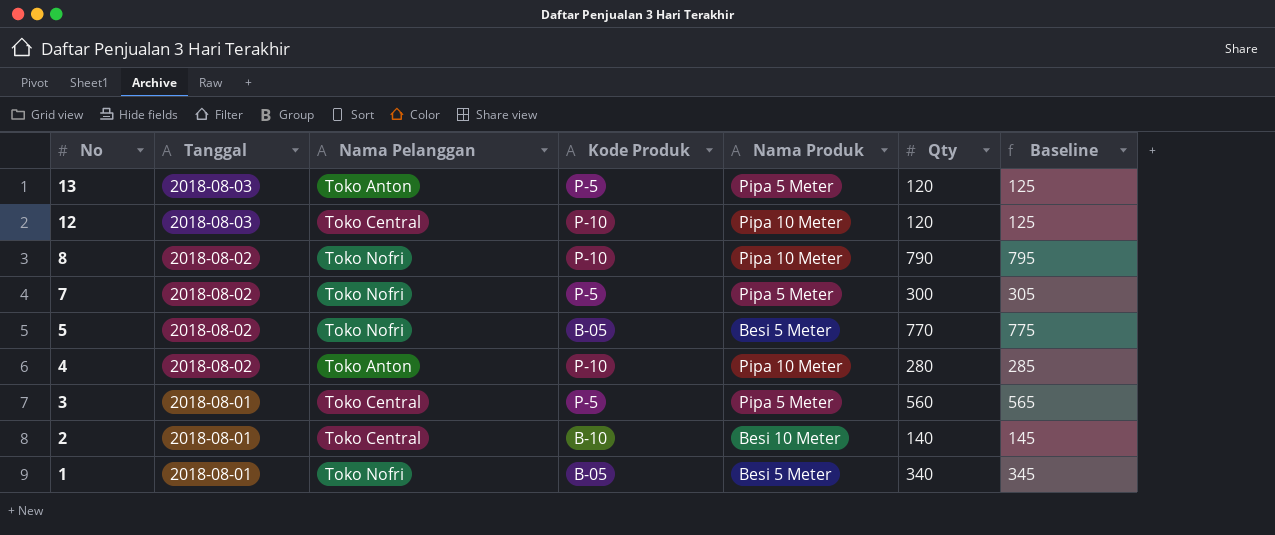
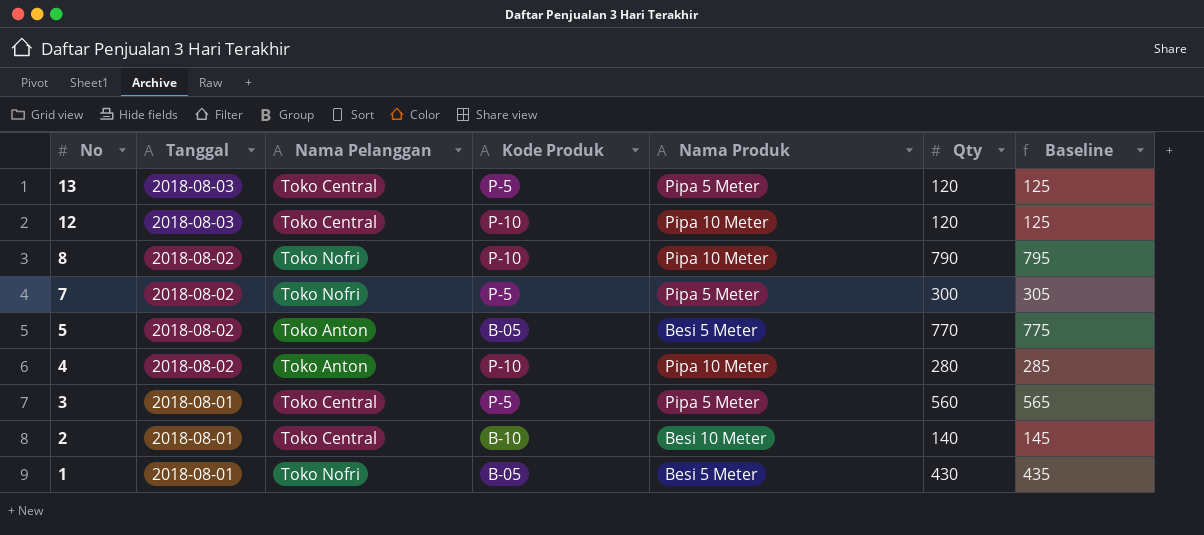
13 | Nama Pelanggan: Toko Anton -> Toko Central
5 | Nama Pelanggan: Toko Nofri -> Toko Anton
1 | Qty: 340 -> 430
1 | Baseline: 345 -> 435

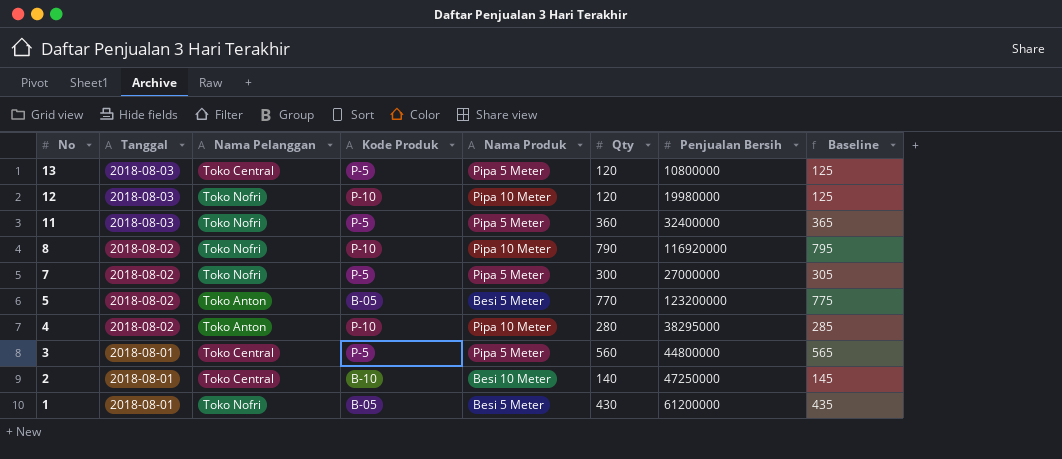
column Penjualan Bersih | position: none -> 7
12 | Nama Pelanggan: Toko Central -> Toko Nofri
row 11: none -> 2018-08-03 | Toko Nofri | P-5 | Pipa 5 Meter | 360 | 32400000 | 365

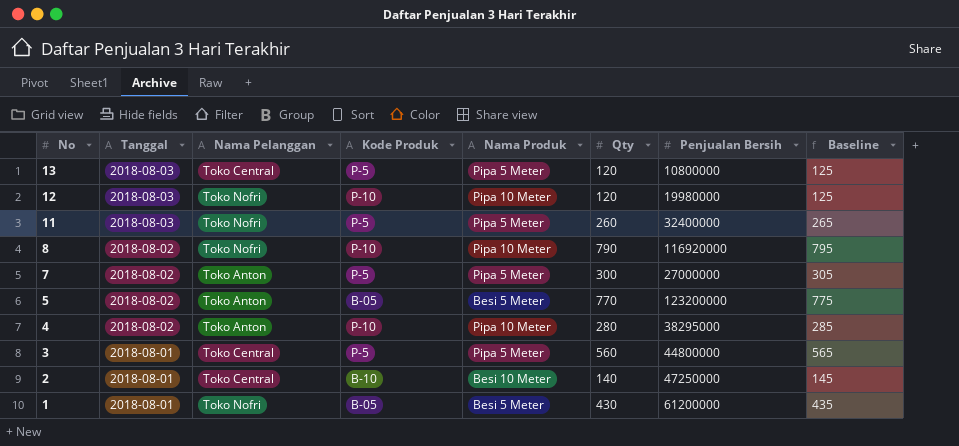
11 | Qty: 360 -> 260
11 | Baseline: 365 -> 265
7 | Nama Pelanggan: Toko Nofri -> Toko Anton

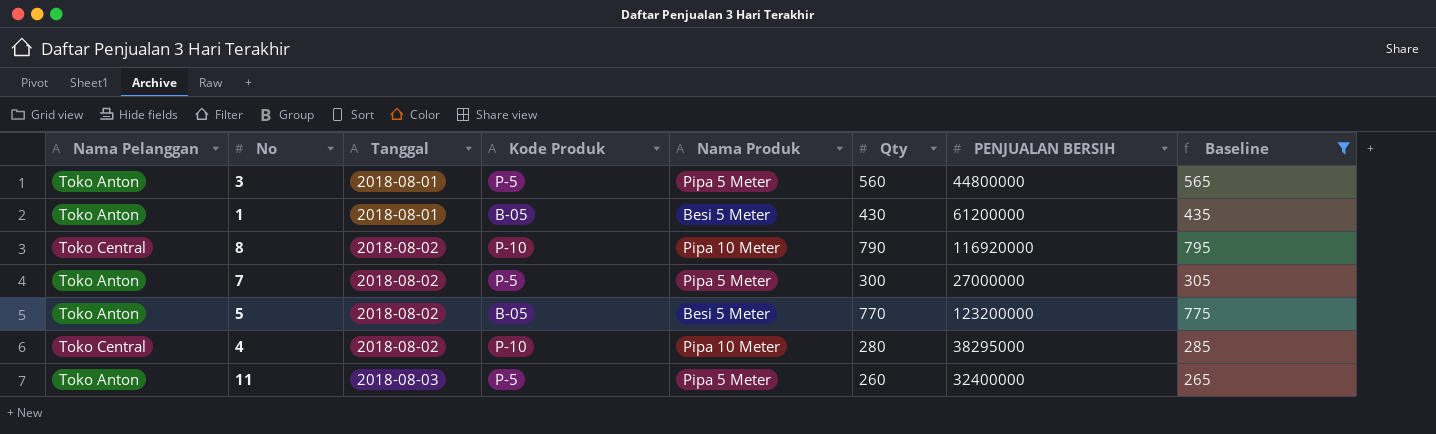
filter: none -> Baseline >= 265
row order: No descending -> Tanggal ascending
column Nama Pelanggan | position: 3 -> 1
column name: Penjualan Bersih -> PENJUALAN BERSIH
3 | Nama Pelanggan: Toko Central -> Toko Anton
1 | Nama Pelanggan: Toko Nofri -> Toko Anton
8 | Nama Pelanggan: Toko Nofri -> Toko Central
4 | Nama Pelanggan: Toko Anton -> Toko Central
11 | Nama Pelanggan: Toko Nofri -> Toko Anton

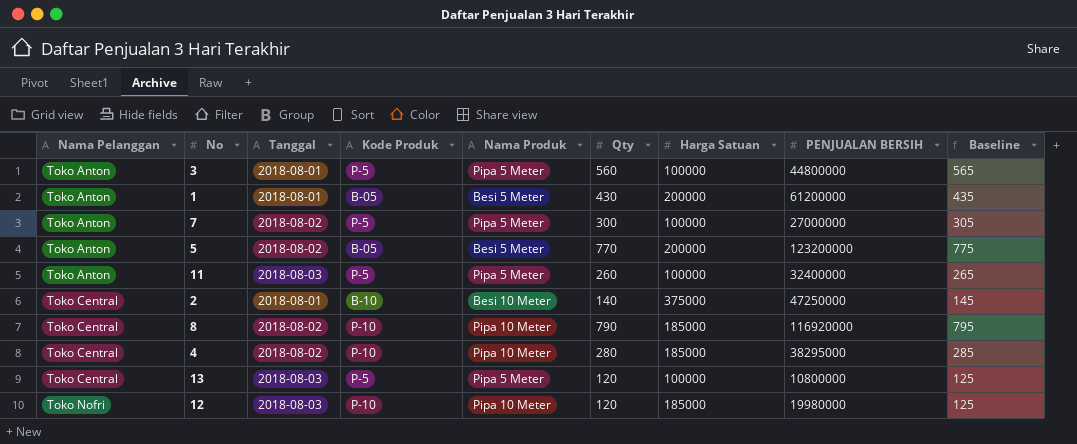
filter: Baseline >= 265 -> none
row order: Tanggal ascending -> Nama Pelanggan ascending
column Harga Satuan | position: none -> 7

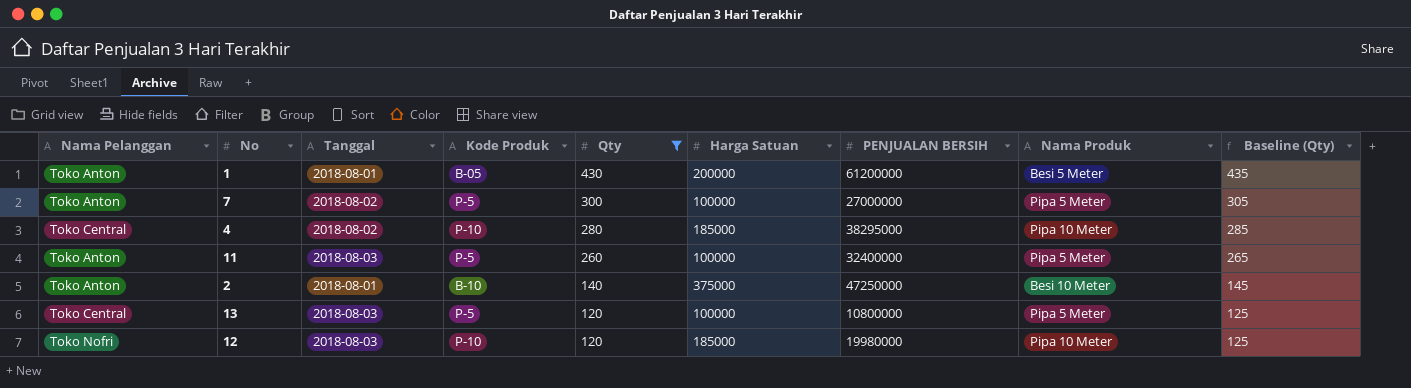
filter: none -> Qty <= 430
row order: Nama Pelanggan ascending -> Qty descending
column Nama Produk | position: 5 -> 8
column name: Baseline -> Baseline (Qty)
2 | Nama Pelanggan: Toko Central -> Toko Anton

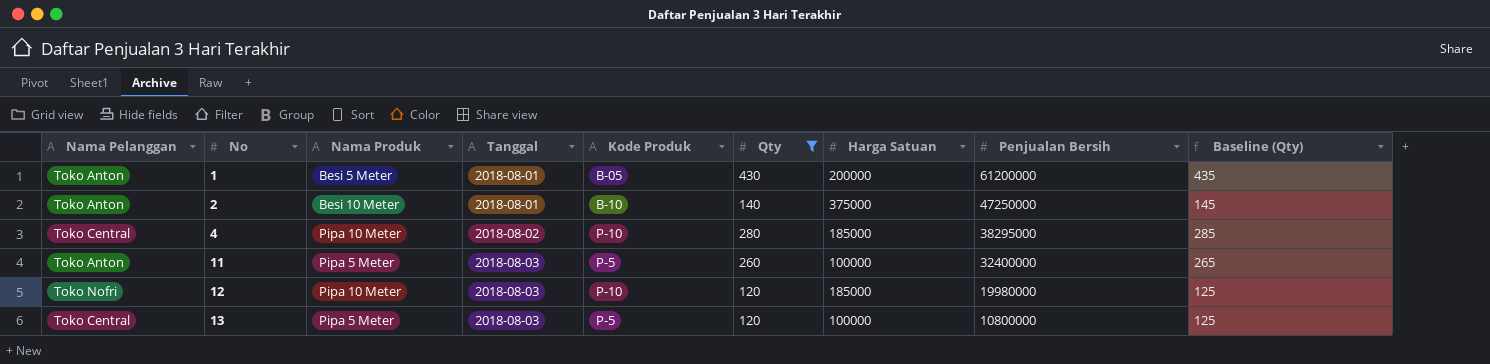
row order: Qty descending -> No ascending
column Nama Produk | position: 8 -> 3
column name: PENJUALAN BERSIH -> Penjualan Bersih
row 7: Toko Anton | 2018-08-02 | P-5 | 300 | 100000 | 27000000 | Pipa 5 Meter | 305 -> none

